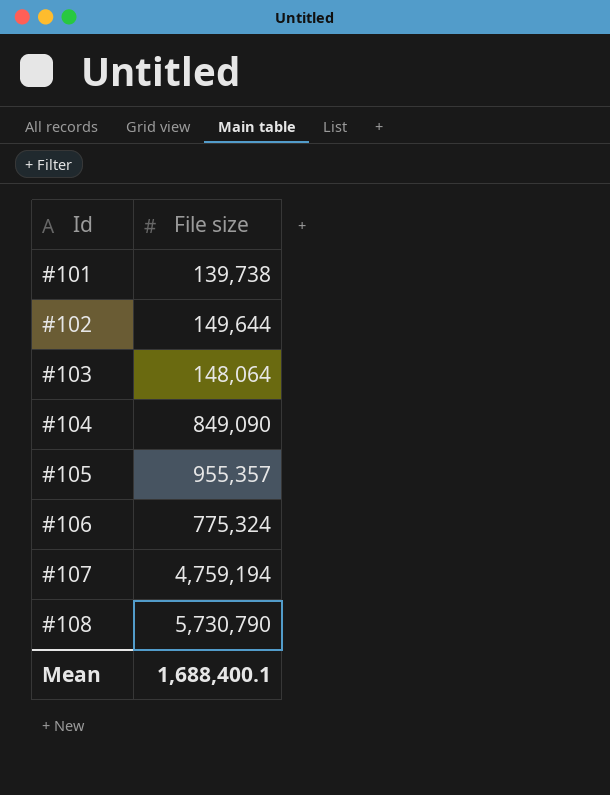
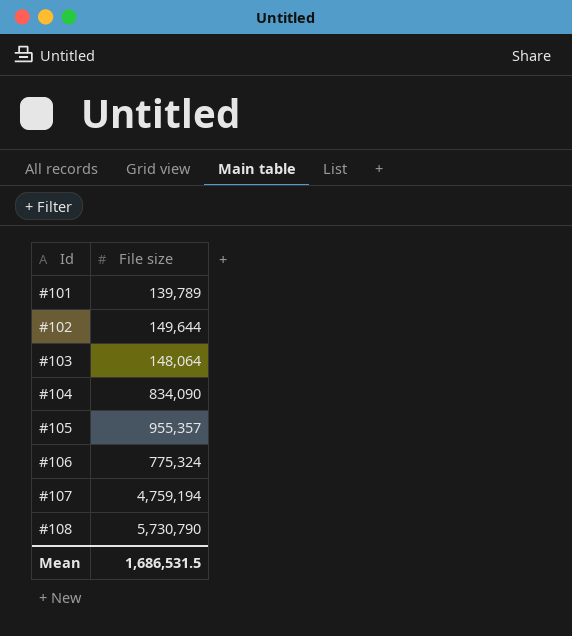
#101 | File size: 139,738 -> 139,789
#104 | File size: 849,090 -> 834,090
Mean | File size: 1,688,400.1 -> 1,686,531.5

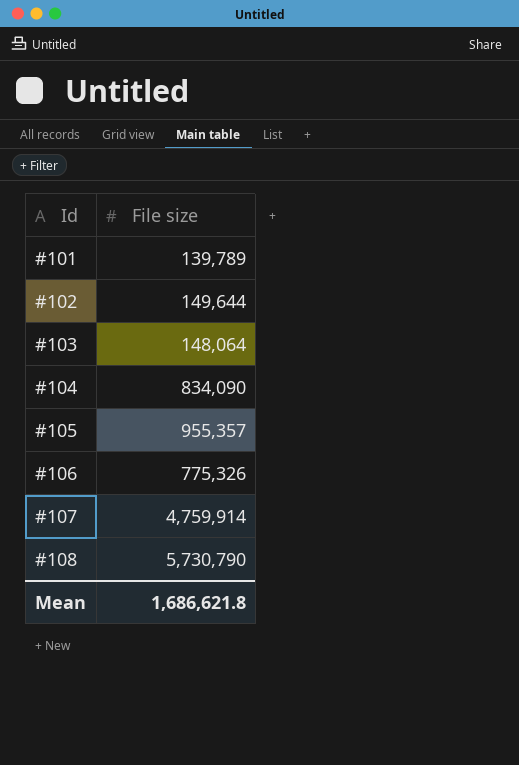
#106 | File size: 775,324 -> 775,326
#107 | File size: 4,759,194 -> 4,759,914
Mean | File size: 1,686,531.5 -> 1,686,621.8

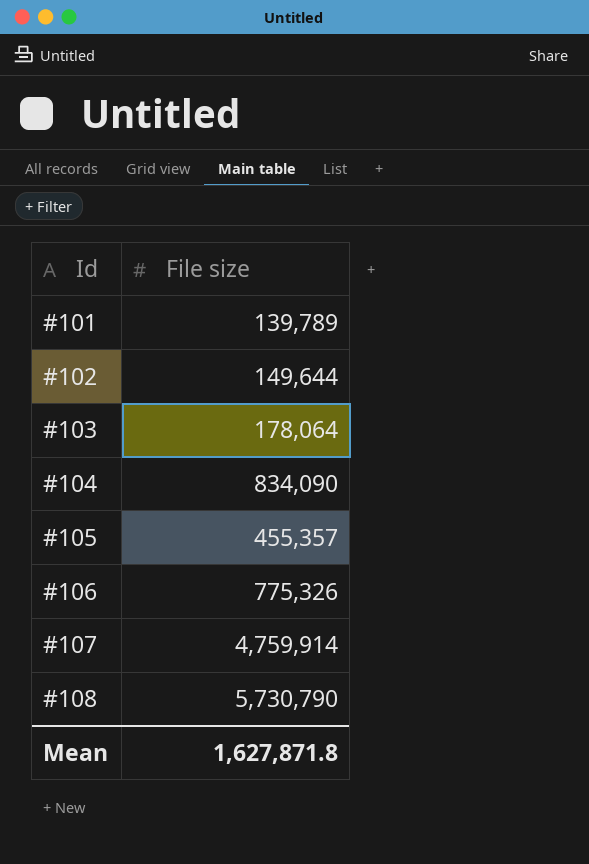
#103 | File size: 148,064 -> 178,064
#105 | File size: 955,357 -> 455,357
Mean | File size: 1,686,621.8 -> 1,627,871.8

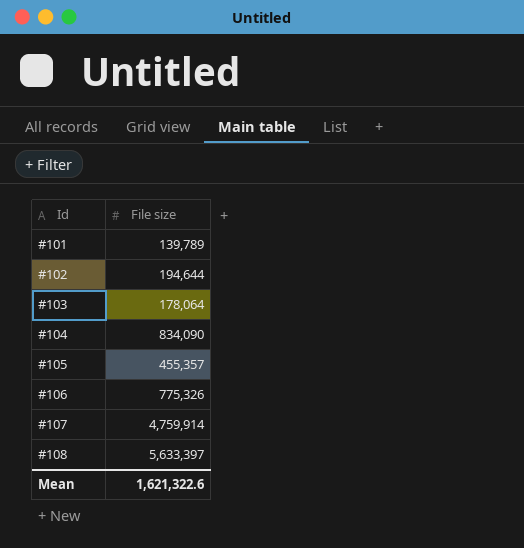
#102 | File size: 149,644 -> 194,644
#108 | File size: 5,730,790 -> 5,633,397
Mean | File size: 1,627,871.8 -> 1,621,322.6

